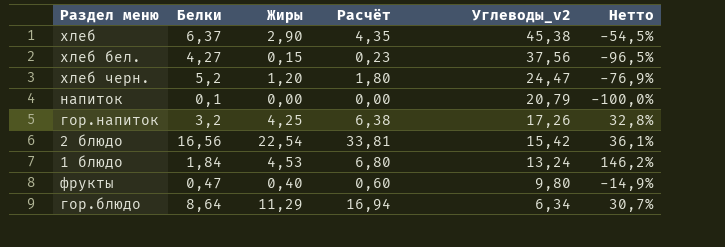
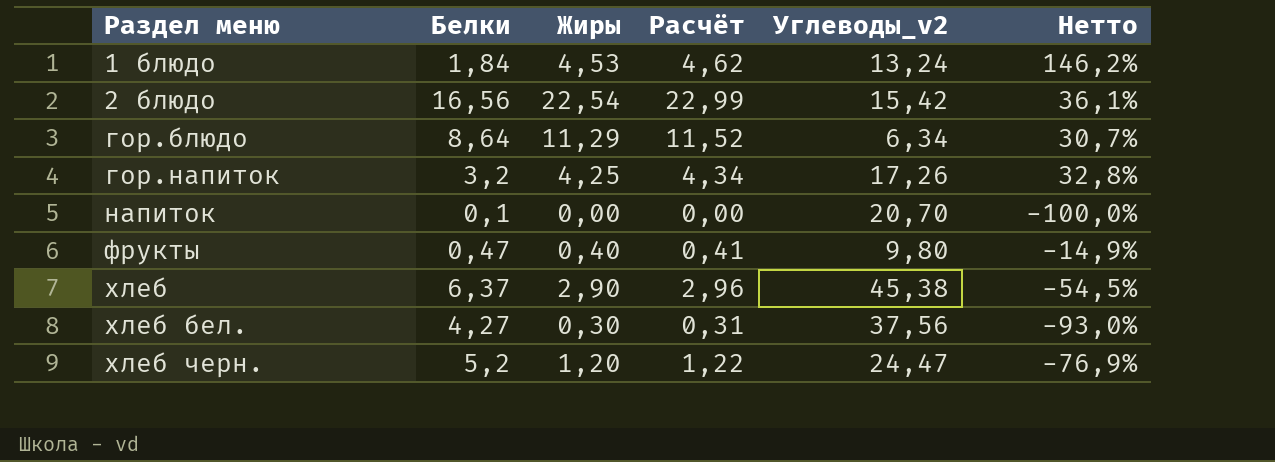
row order: Углеводы_v2 descending -> Раздел меню ascending
column Расчёт | formula: [Жиры] * 1,5 -> [Жиры] * 1,02
напиток | Углеводы_v2: 20,79 -> 20,70
хлеб бел. | Жиры: 0,15 -> 0,30
хлеб бел. | Нетто: -96,5% -> -93,0%

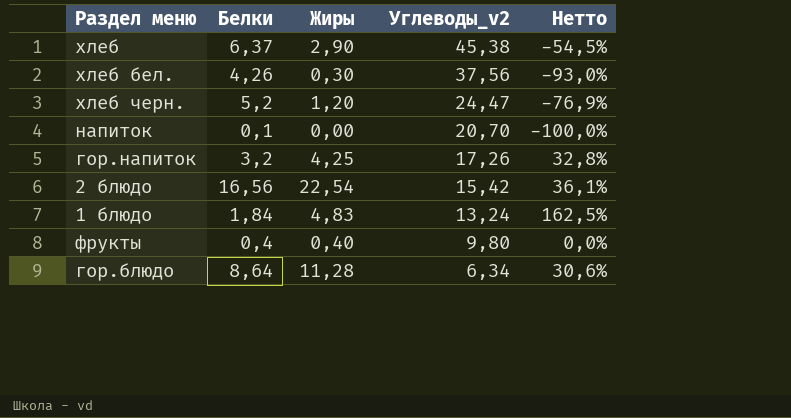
row order: Раздел меню ascending -> Углеводы_v2 descending
column Расчёт | formula: [Жиры] * 1,02 -> none
хлеб бел. | Белки: 4,27 -> 4,26
1 блюдо | Жиры: 4,53 -> 4,83
1 блюдо | Нетто: 146,2% -> 162,5%
фрукты | Белки: 0,47 -> 0,4
фрукты | Нетто: -14,9% -> 0,0%
гор.блюдо | Жиры: 11,29 -> 11,28
гор.блюдо | Нетто: 30,7% -> 30,6%

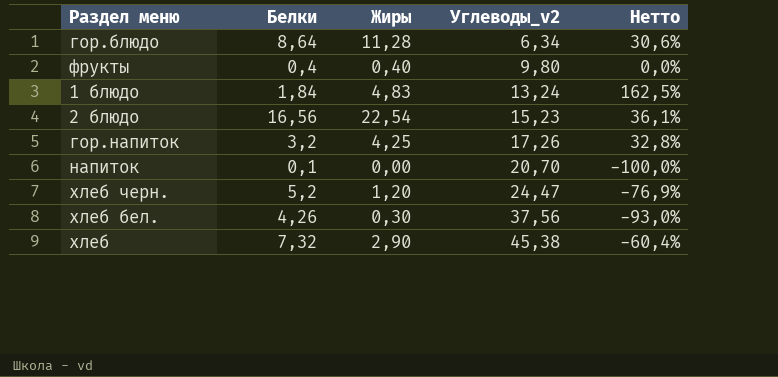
row order: Углеводы_v2 descending -> Углеводы_v2 ascending
2 блюдо | Углеводы_v2: 15,42 -> 15,23
хлеб | Белки: 6,37 -> 7,32
хлеб | Нетто: -54,5% -> -60,4%

